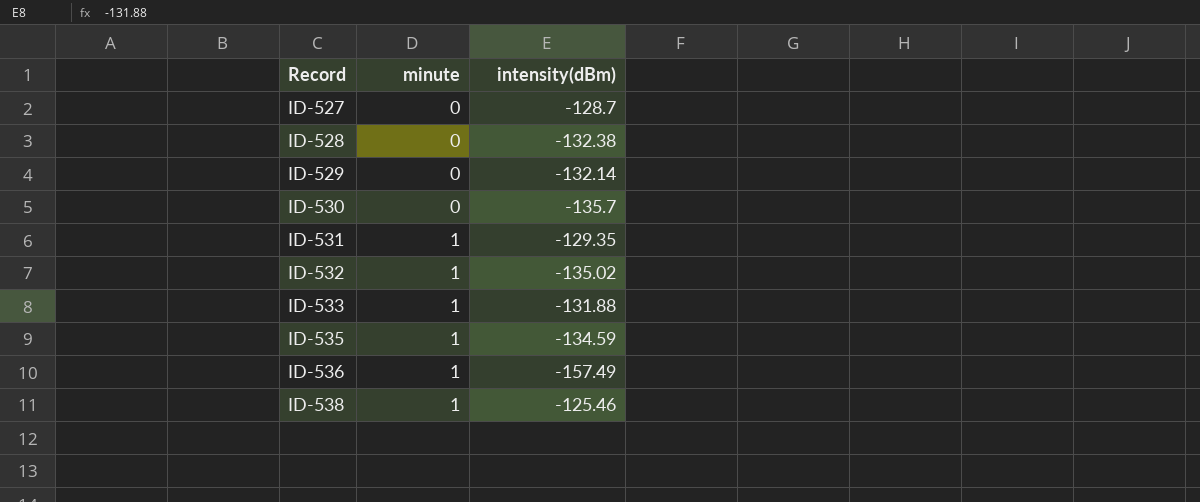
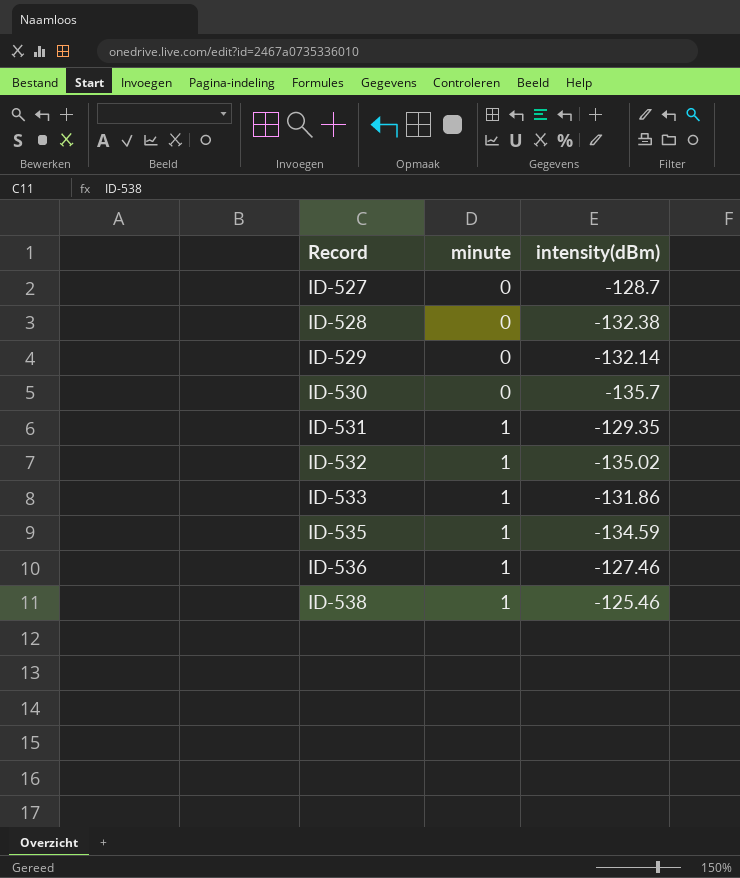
ID-533 | intensity(dBm): -131.88 -> -131.86
ID-536 | intensity(dBm): -157.49 -> -127.46

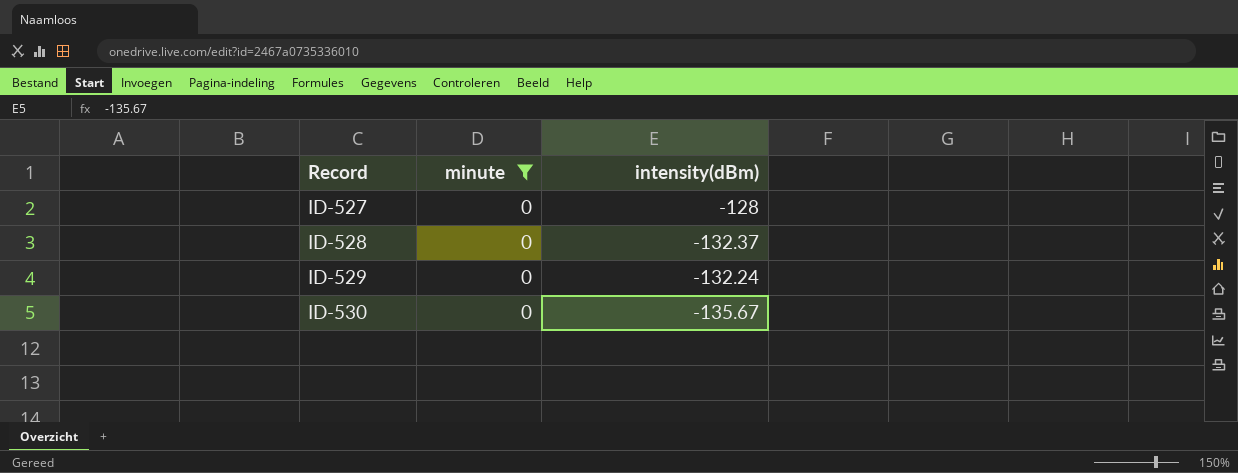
filter: none -> minute = 0
ID-527 | intensity(dBm): -128.7 -> -128
ID-528 | intensity(dBm): -132.38 -> -132.37
ID-529 | intensity(dBm): -132.14 -> -132.24
ID-530 | intensity(dBm): -135.7 -> -135.67

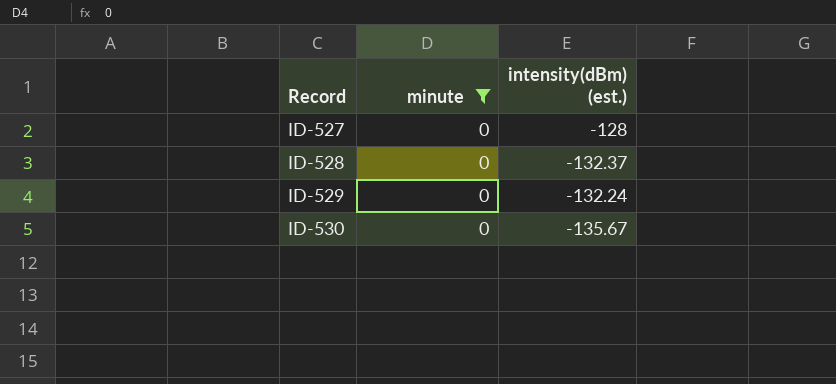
column name: intensity(dBm) -> intensity(dBm) (est.)

